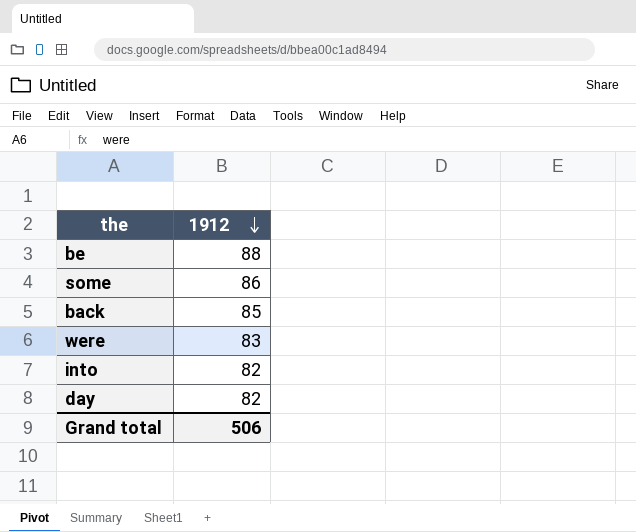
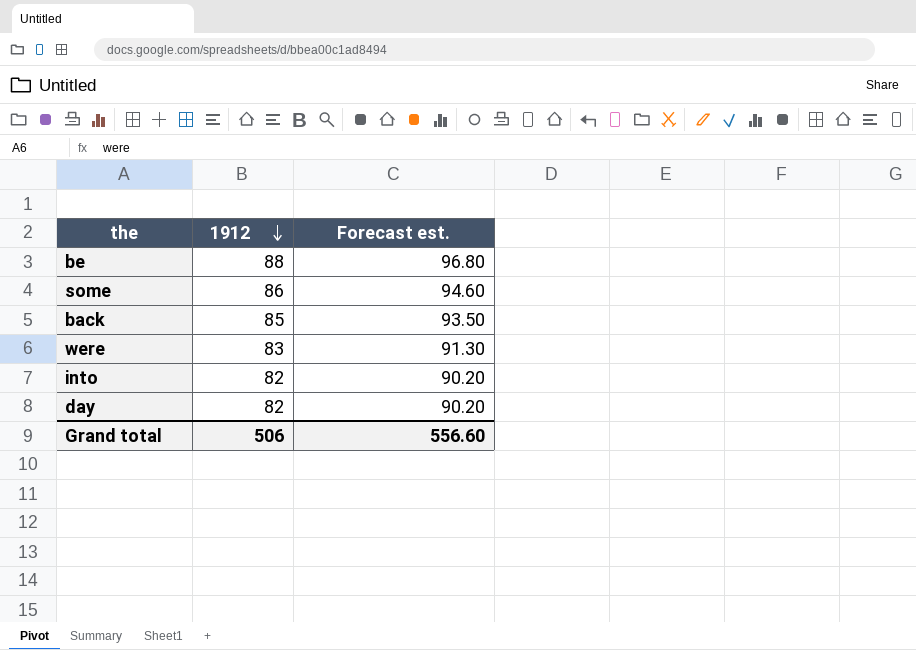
column Forecast est. | formula: none -> [1912] * 1.1

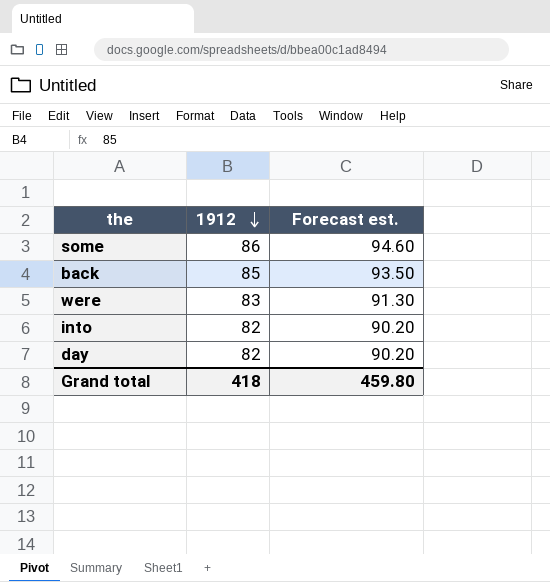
row be: 88 | 96.80 -> none
Grand total | 1912: 506 -> 418
Grand total | Forecast est.: 556.60 -> 459.80

